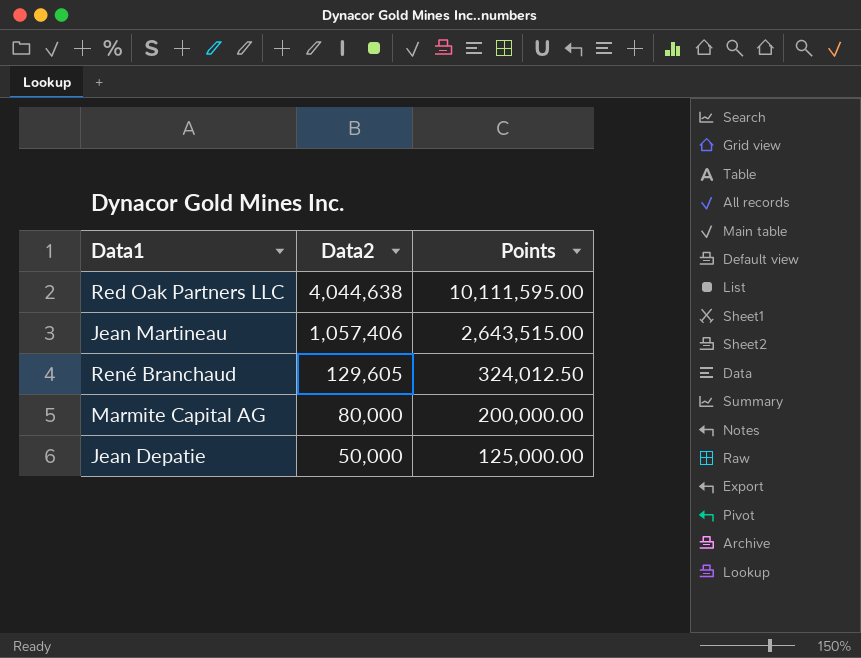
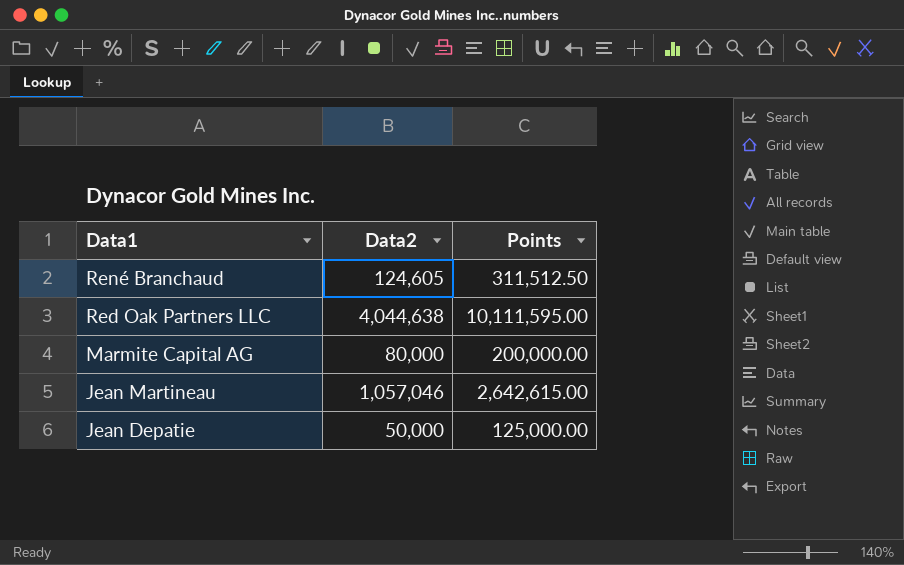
row order: Data2 descending -> Data1 descending
René Branchaud | Data2: 129,605 -> 124,605
René Branchaud | Points: 324,012.50 -> 311,512.50
Jean Martineau | Data2: 1,057,406 -> 1,057,046
Jean Martineau | Points: 2,643,515.00 -> 2,642,615.00

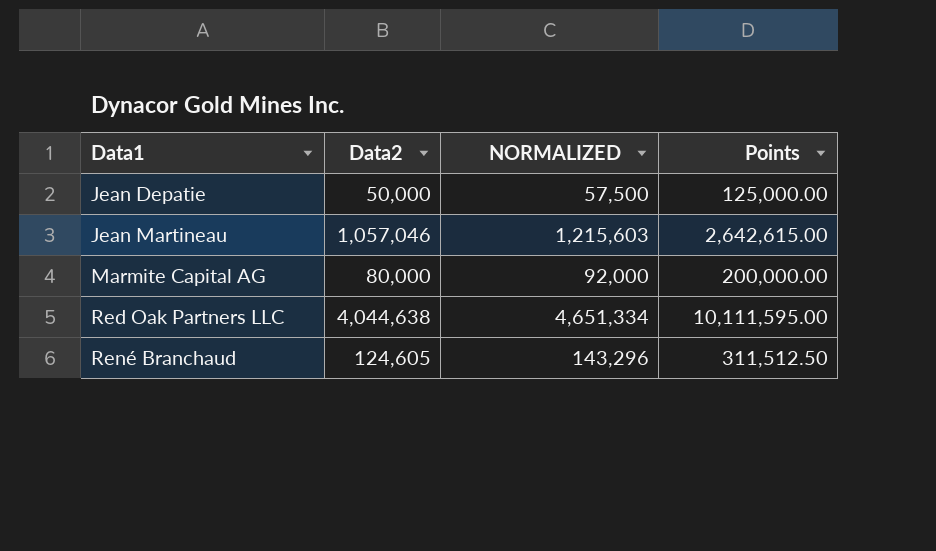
row order: Data1 descending -> Data1 ascending
column NORMALIZED | formula: none -> [Data2] * 1.15

